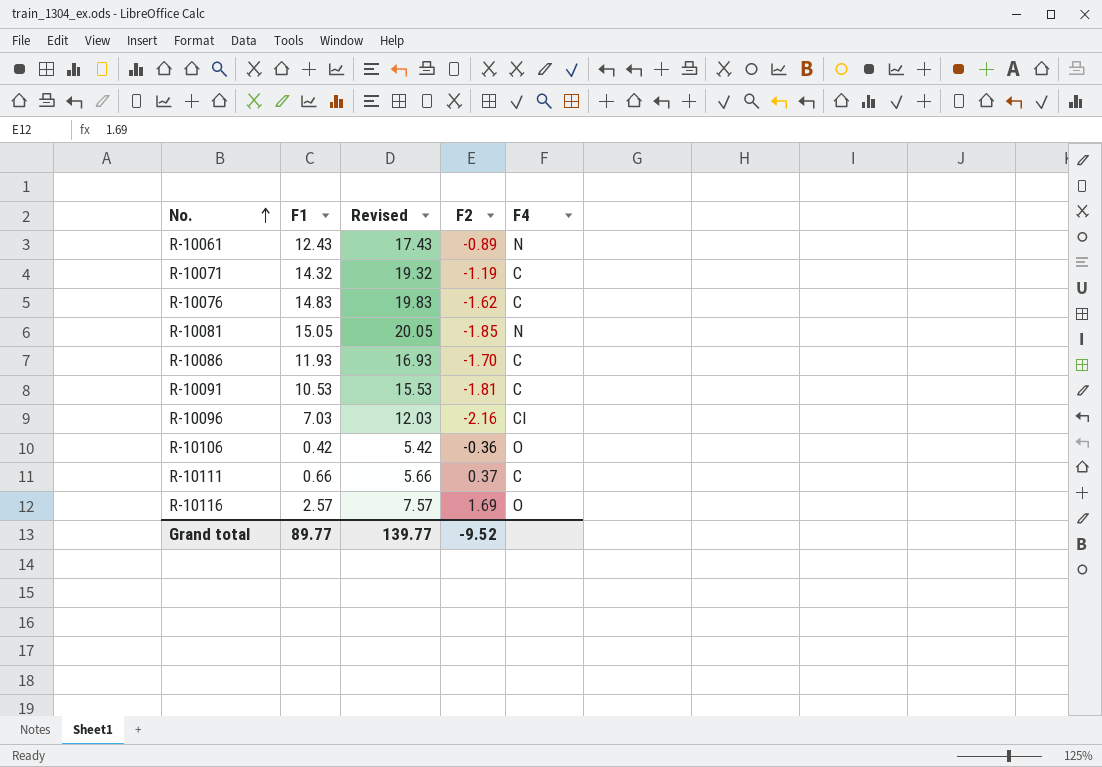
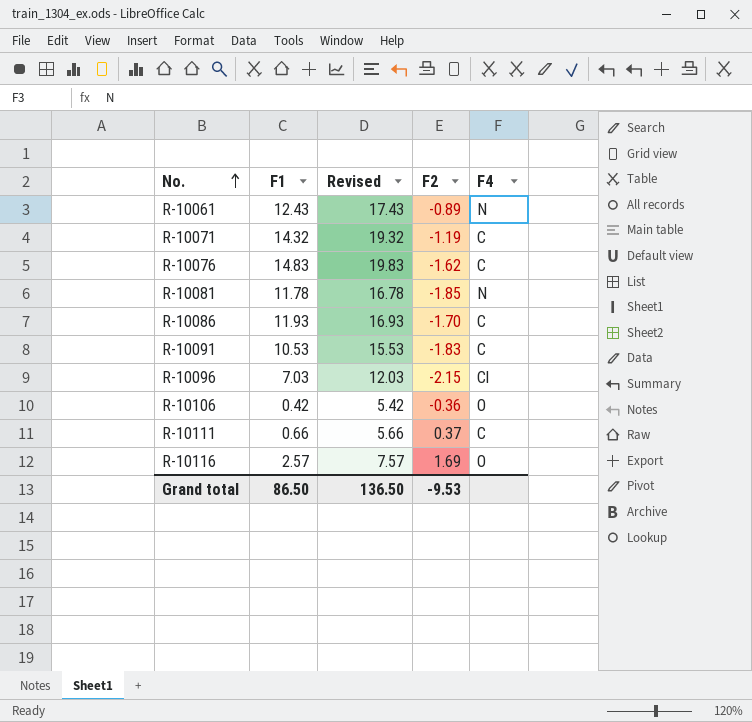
R-10081 | F1: 15.05 -> 11.78
R-10081 | Revised: 20.05 -> 16.78
R-10091 | F2: -1.81 -> -1.83
R-10096 | F2: -2.16 -> -2.15
Grand total | F1: 89.77 -> 86.50
Grand total | Revised: 139.77 -> 136.50
Grand total | F2: -9.52 -> -9.53

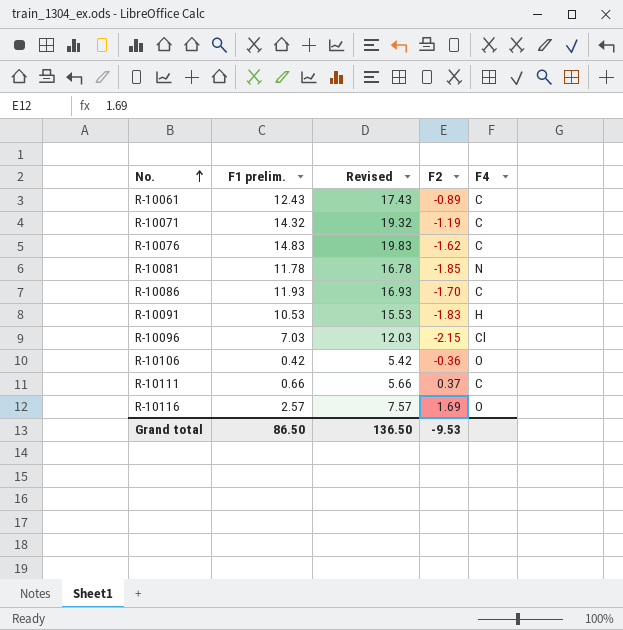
column name: F1 -> F1 prelim.
R-10061 | F4: N -> C
R-10091 | F4: C -> H

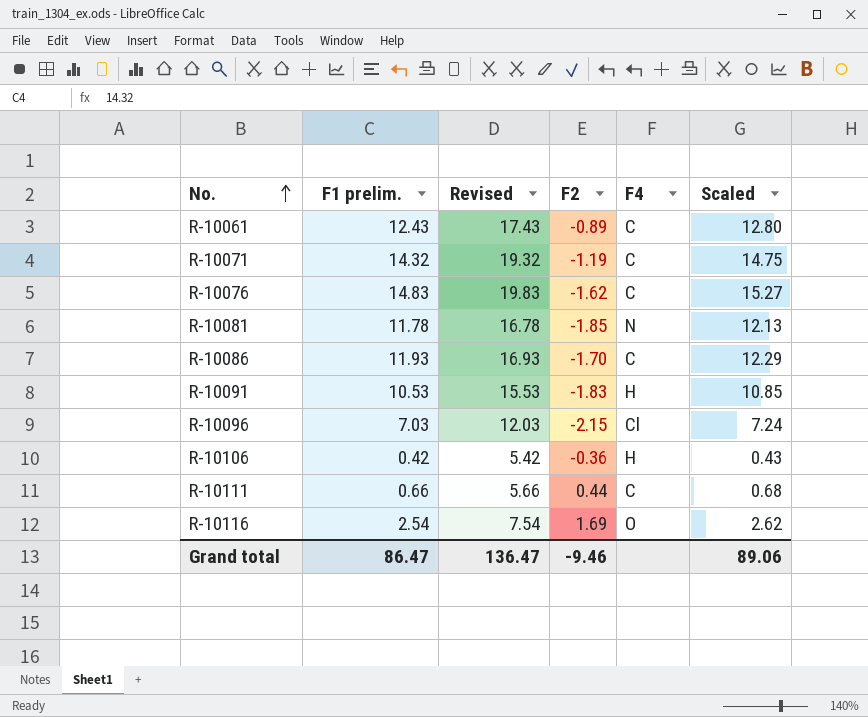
column Scaled | formula: none -> [F1 prelim.] * 1.03
R-10106 | F4: O -> H
R-10111 | F2: 0.37 -> 0.44
R-10116 | F1 prelim.: 2.57 -> 2.54
R-10116 | Revised: 7.57 -> 7.54
Grand total | F1 prelim.: 86.50 -> 86.47
Grand total | Revised: 136.50 -> 136.47
Grand total | F2: -9.53 -> -9.46

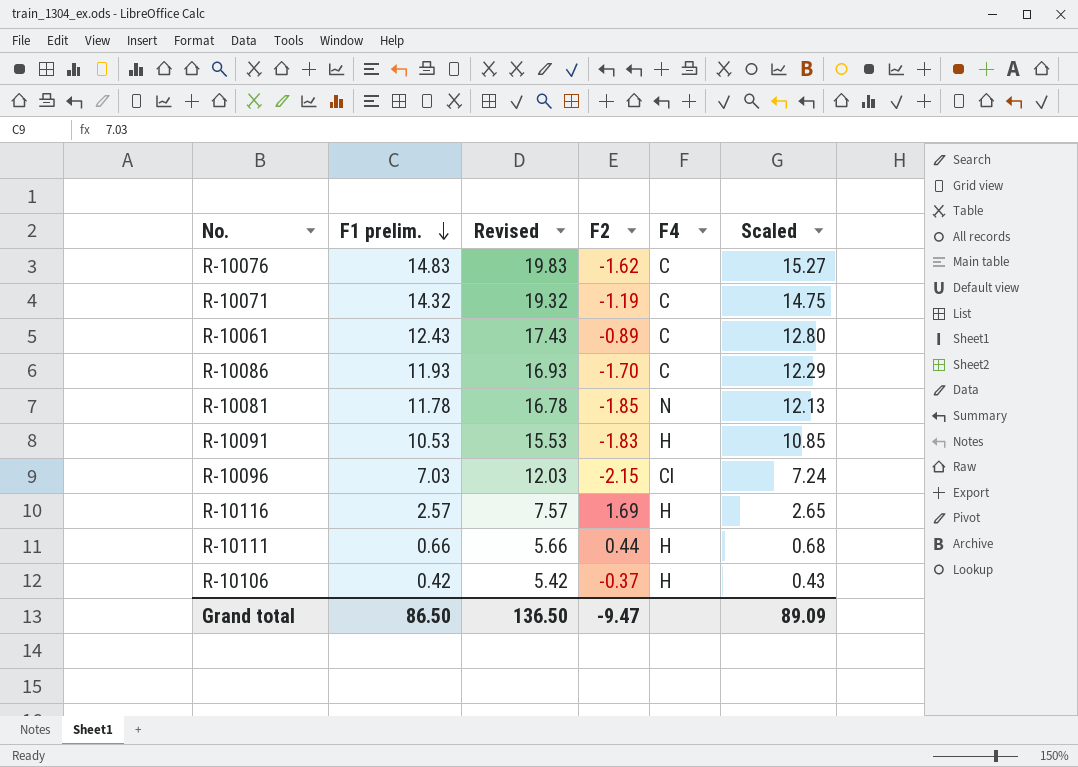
row order: No. ascending -> F1 prelim. descending
R-10116 | F1 prelim.: 2.54 -> 2.57
R-10116 | Revised: 7.54 -> 7.57
R-10116 | F4: O -> H
R-10116 | Scaled: 2.62 -> 2.65
R-10111 | F4: C -> H
R-10106 | F2: -0.36 -> -0.37
Grand total | F1 prelim.: 86.47 -> 86.50
Grand total | Revised: 136.47 -> 136.50
Grand total | F2: -9.46 -> -9.47
Grand total | Scaled: 89.06 -> 89.09

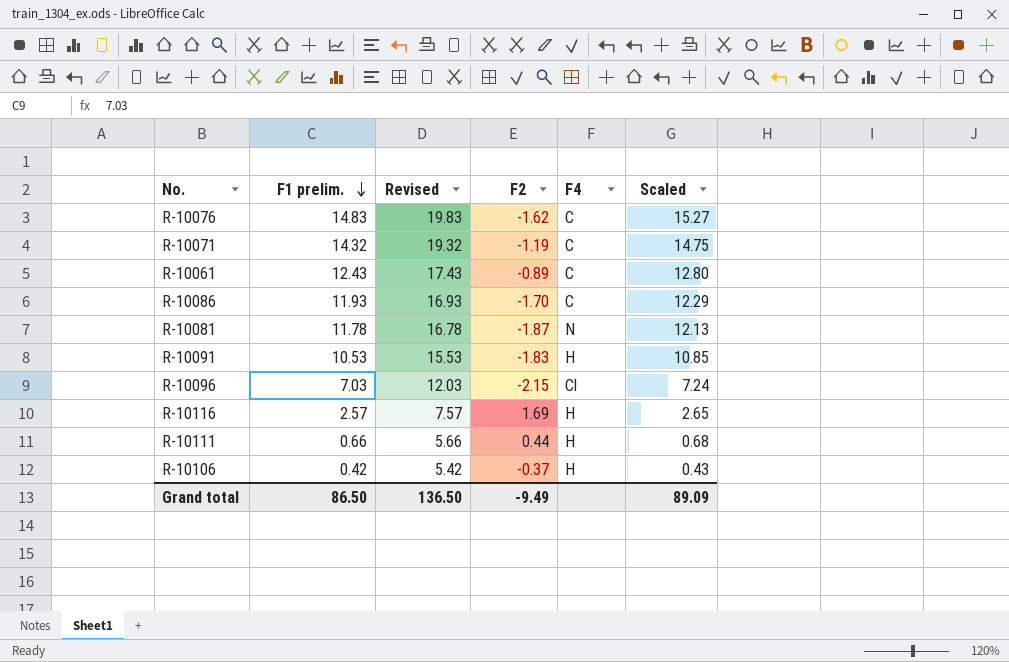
R-10081 | F2: -1.85 -> -1.87
Grand total | F2: -9.47 -> -9.49

